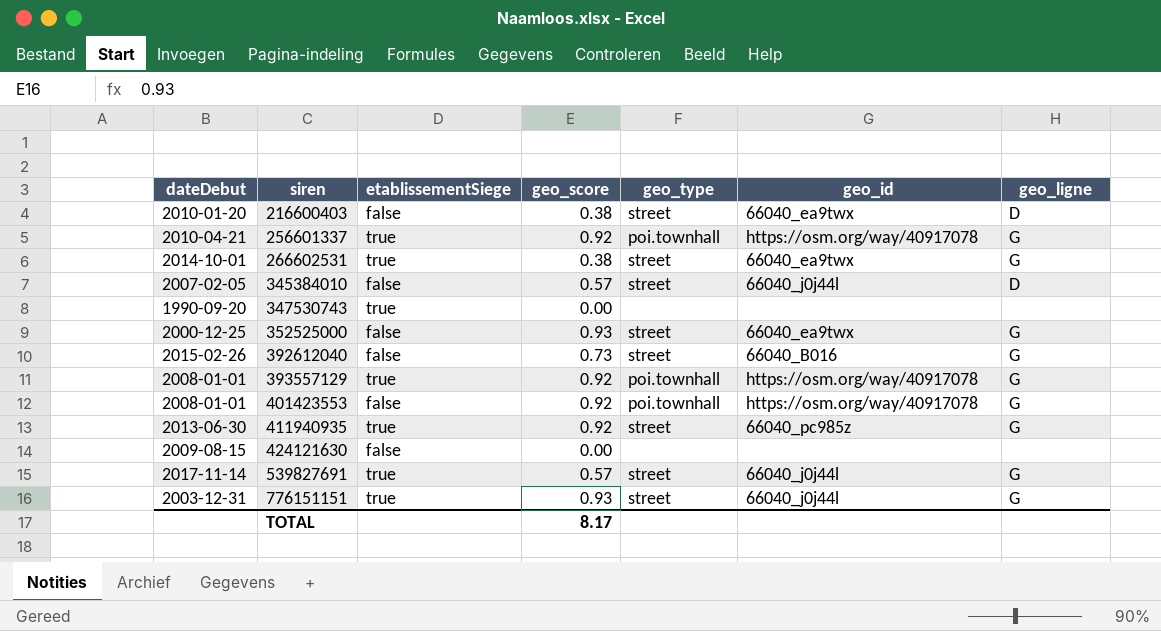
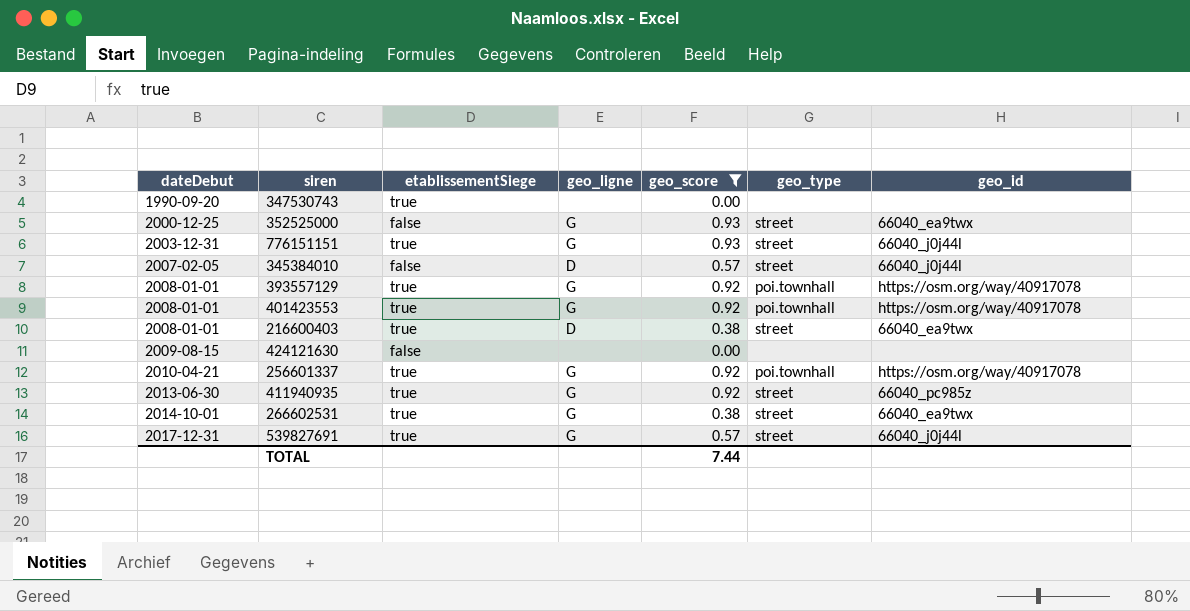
filter: none -> geo_score != 0.73
row order: siren ascending -> dateDebut ascending
column geo_ligne | position: 7 -> 4
401423553 | etablissementSiege: false -> true
216600403 | dateDebut: 2010-01-20 -> 2008-01-01
216600403 | etablissementSiege: false -> true
539827691 | dateDebut: 2017-11-14 -> 2017-12-31
TOTAL | geo_score: 8.17 -> 7.44

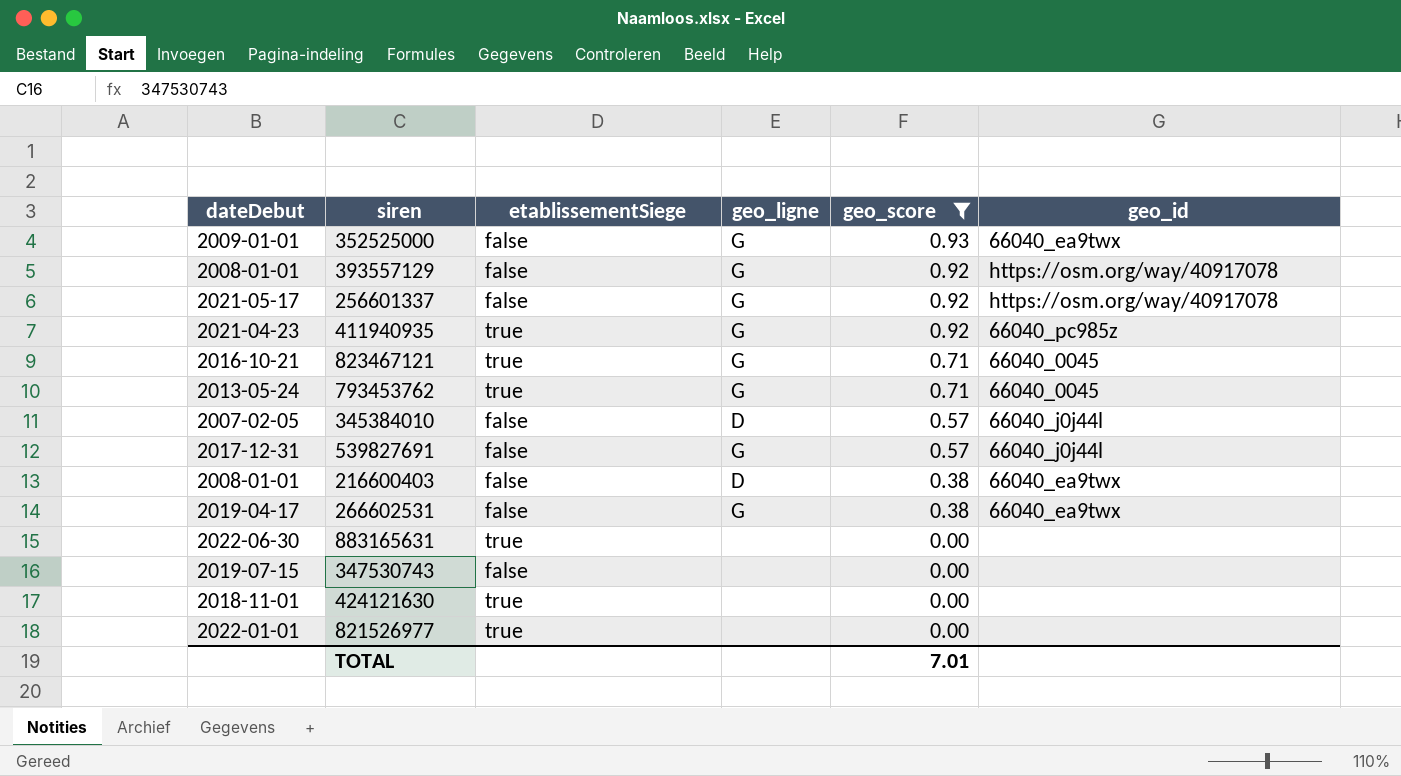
row order: dateDebut ascending -> geo_score descending
column geo_type | position: 6 -> none
row 776151151: 2003-12-31 | true | G | 0.93 | street | 66040_j0j44l -> none
row 401423553: 2008-01-01 | true | G | 0.92 | poi.townhall | https://osm.org/way/40917078 -> none
352525000 | dateDebut: 2000-12-25 -> 2009-01-01
393557129 | etablissementSiege: true -> false
256601337 | dateDebut: 2010-04-21 -> 2021-05-17
256601337 | etablissementSiege: true -> false
411940935 | dateDebut: 2013-06-30 -> 2021-04-23
row 823467121: none -> 2016-10-21 | true | G | 0.71 | 66040_0045
row 793453762: none -> 2013-05-24 | true | G | 0.71 | 66040_0045
539827691 | etablissementSiege: true -> false
216600403 | etablissementSiege: true -> false
266602531 | dateDebut: 2014-10-01 -> 2019-04-17
266602531 | etablissementSiege: true -> false
row 883165631: none -> 2022-06-30 | true | none | 0.00 | none
347530743 | dateDebut: 1990-09-20 -> 2019-07-15
347530743 | etablissementSiege: true -> false
424121630 | dateDebut: 2009-08-15 -> 2018-11-01
424121630 | etablissementSiege: false -> true
row 821526977: none -> 2022-01-01 | true | none | 0.00 | none
TOTAL | geo_score: 7.44 -> 7.01

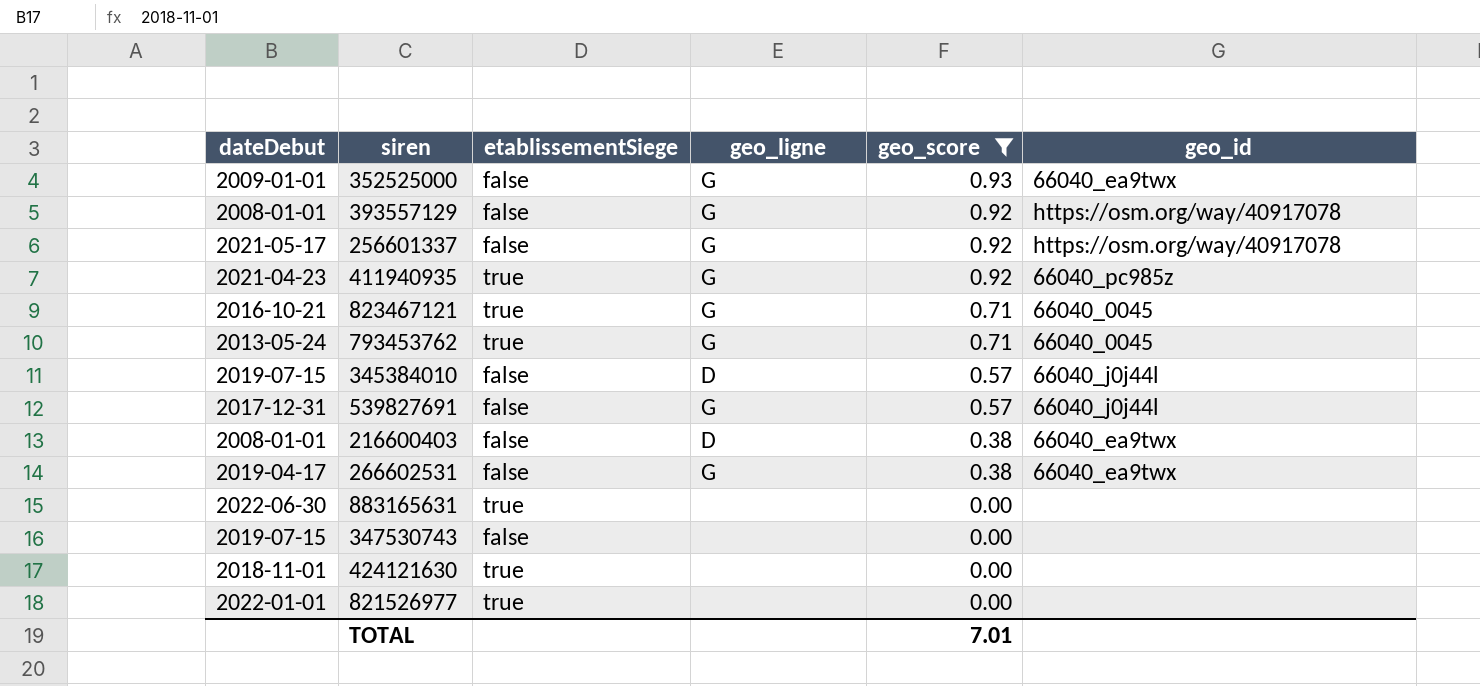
345384010 | dateDebut: 2007-02-05 -> 2019-07-15

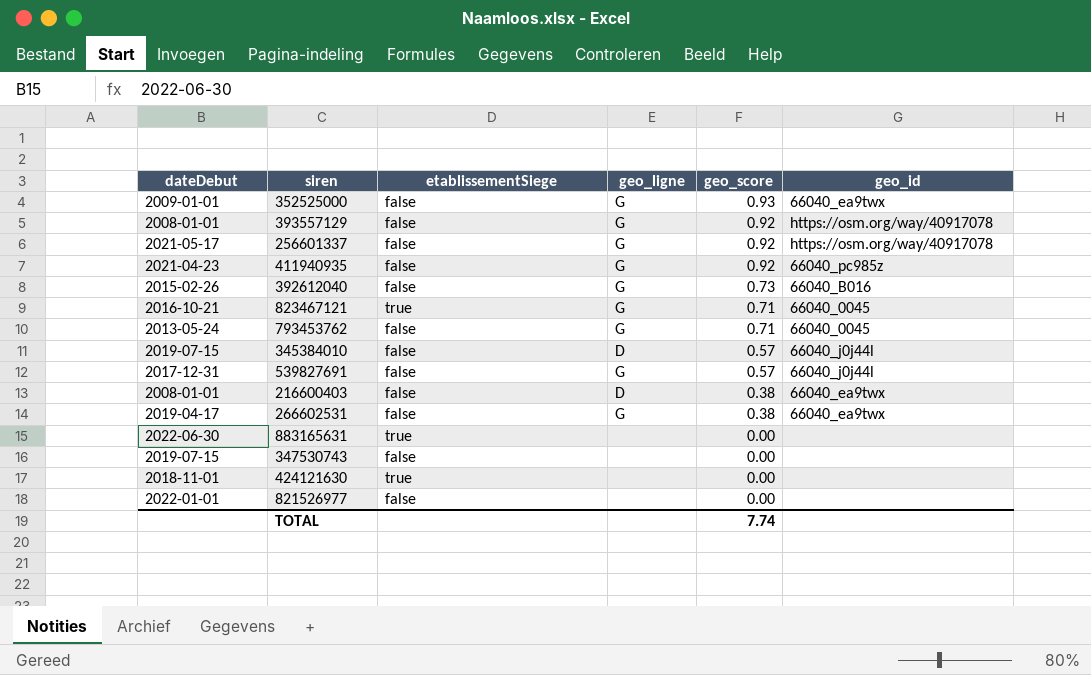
filter: geo_score != 0.73 -> none
411940935 | etablissementSiege: true -> false
793453762 | etablissementSiege: true -> false
821526977 | etablissementSiege: true -> false
TOTAL | geo_score: 7.01 -> 7.74

